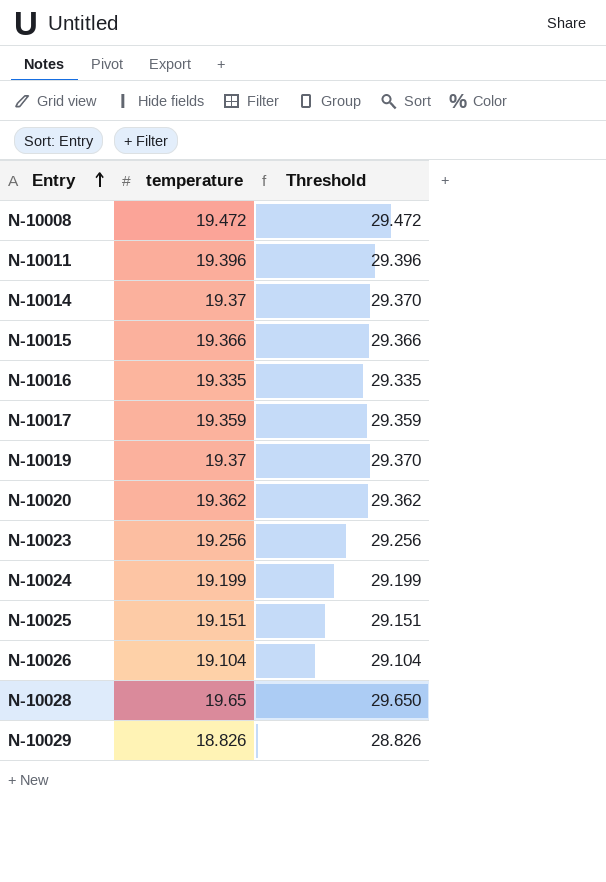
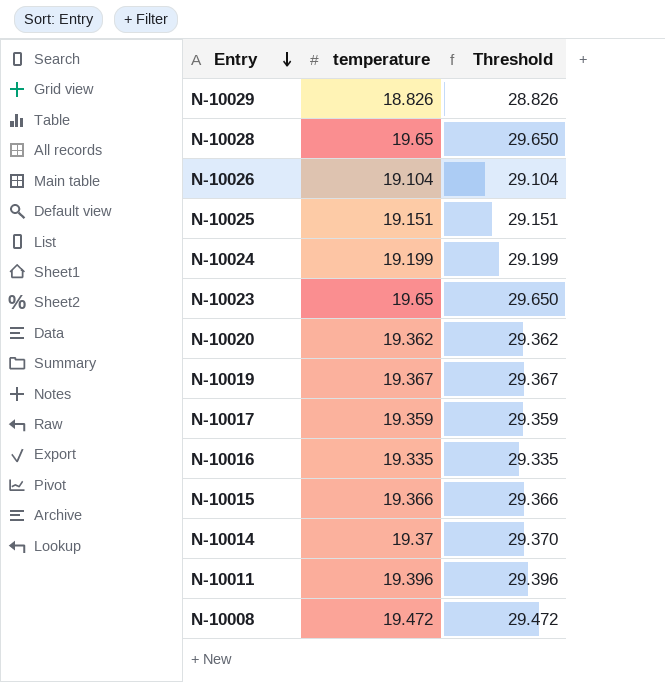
row order: Entry ascending -> Entry descending
N-10023 | temperature: 19.256 -> 19.65
N-10023 | Threshold: 29.256 -> 29.650
N-10019 | temperature: 19.37 -> 19.367
N-10019 | Threshold: 29.370 -> 29.367

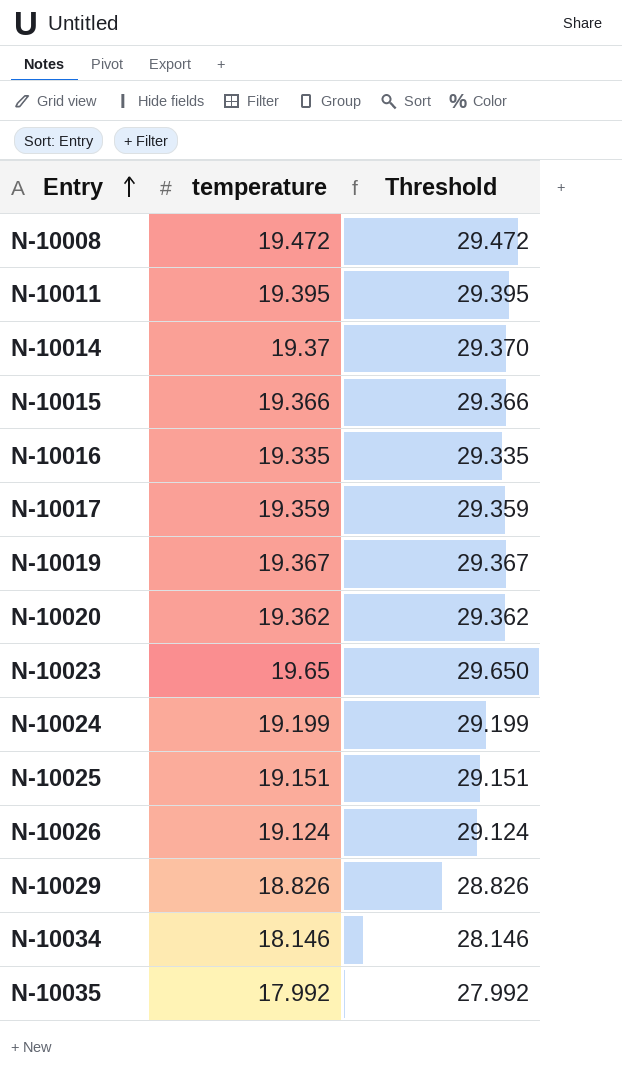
row order: Entry descending -> Entry ascending
row N-10028: 19.65 | 29.650 -> none
N-10011 | temperature: 19.396 -> 19.395
N-10011 | Threshold: 29.396 -> 29.395
N-10026 | temperature: 19.104 -> 19.124
N-10026 | Threshold: 29.104 -> 29.124
row N-10034: none -> 18.146 | 28.146
row N-10035: none -> 17.992 | 27.992

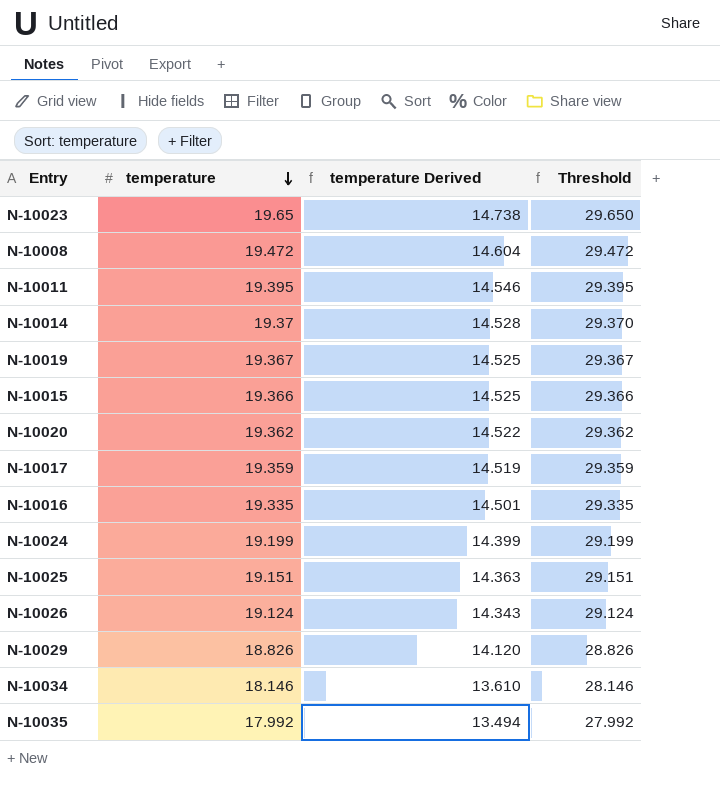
row order: Entry ascending -> temperature descending
column temperature Derived | formula: none -> [temperature] * 0.75

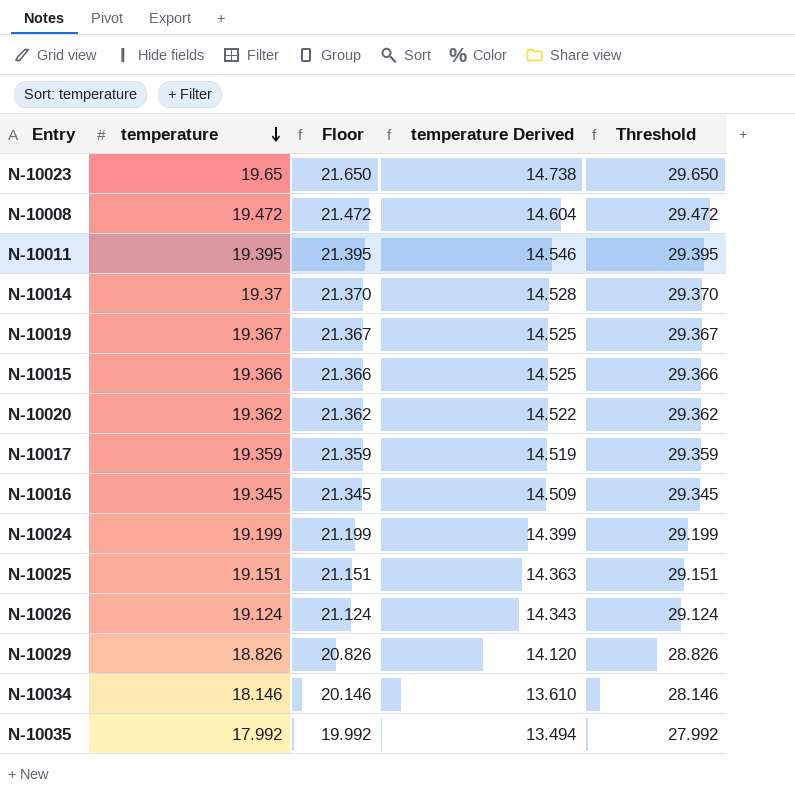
column Floor | formula: none -> [temperature] + 2
N-10016 | temperature: 19.335 -> 19.345
N-10016 | temperature Derived: 14.501 -> 14.509
N-10016 | Threshold: 29.335 -> 29.345

